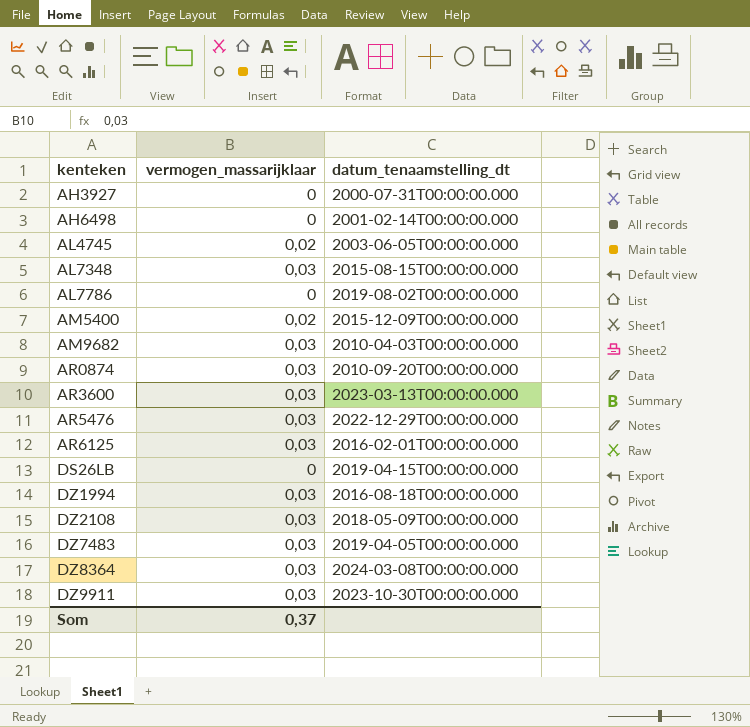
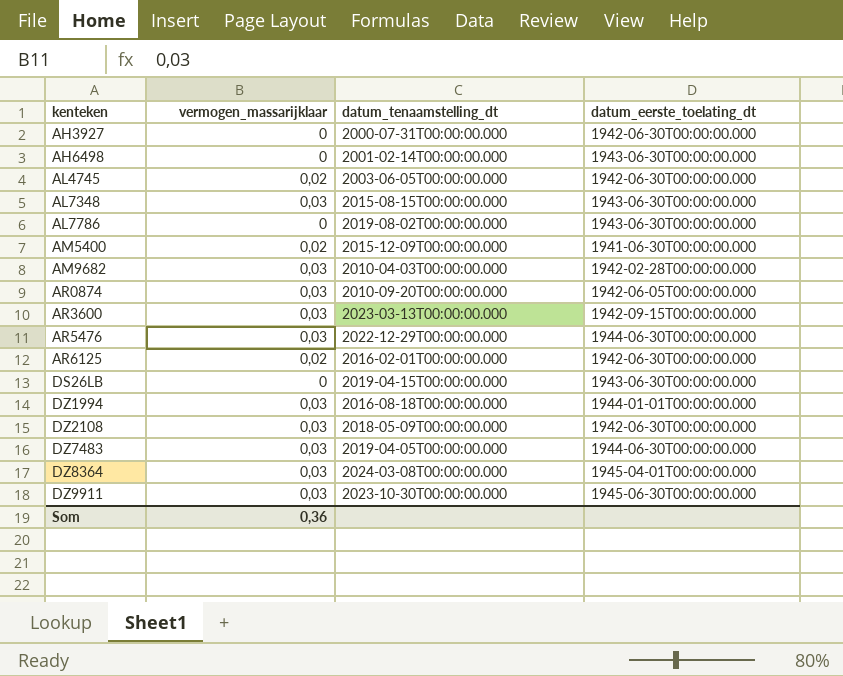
column datum_eerste_toelating_dt | position: none -> 4
AR6125 | vermogen_massarijklaar: 0,03 -> 0,02
Som | vermogen_massarijklaar: 0,37 -> 0,36

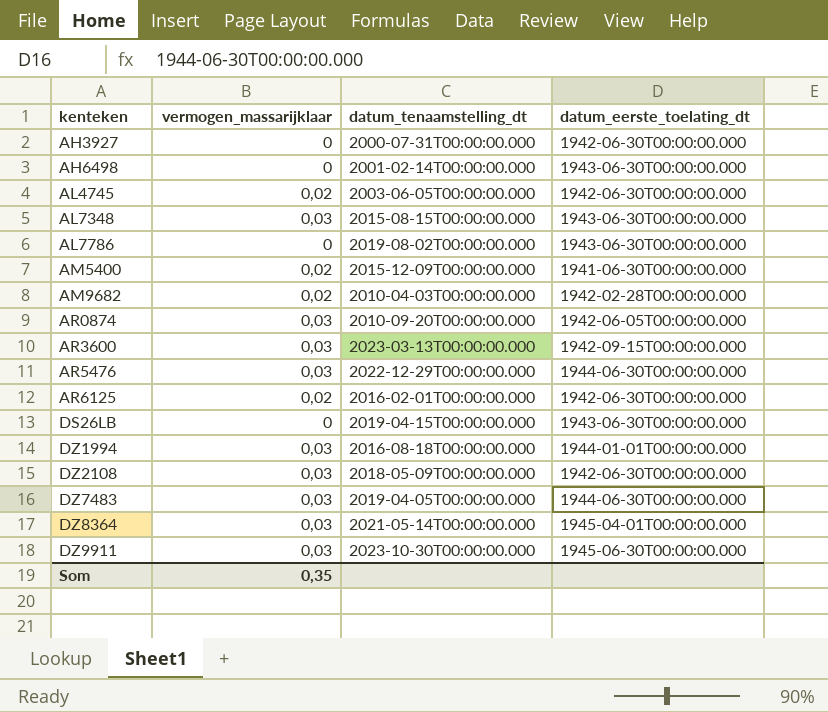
AM9682 | vermogen_massarijklaar: 0,03 -> 0,02
DZ8364 | datum_tenaamstelling_dt: 2024-03-08T00:00:00.000 -> 2021-05-14T00:00:00.000
Som | vermogen_massarijklaar: 0,36 -> 0,35

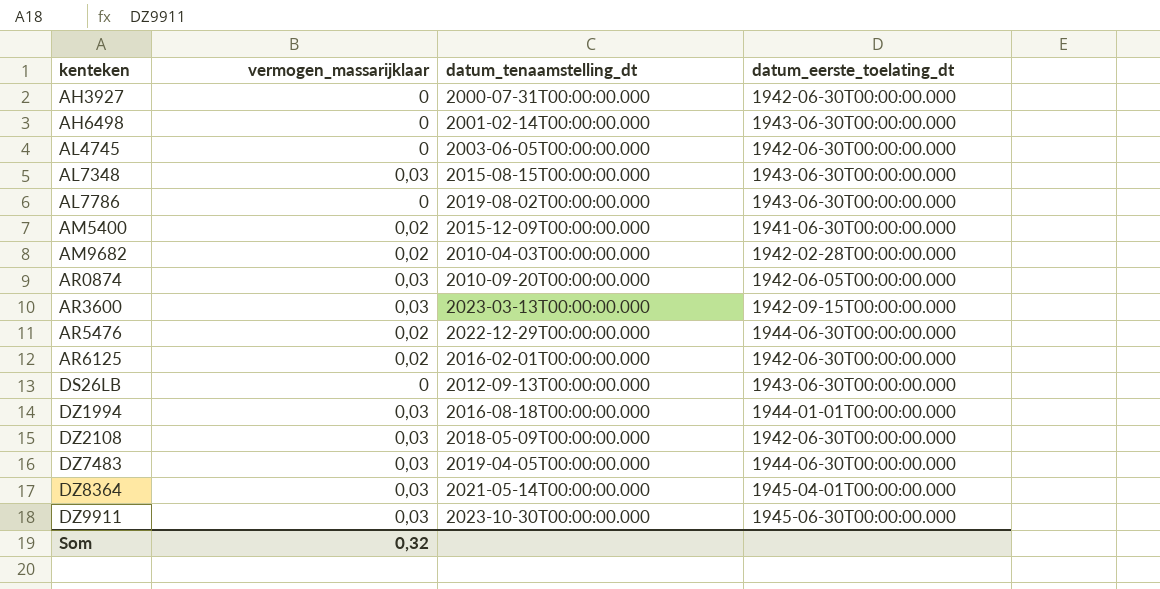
AL4745 | vermogen_massarijklaar: 0,02 -> 0
AR5476 | vermogen_massarijklaar: 0,03 -> 0,02
DS26LB | datum_tenaamstelling_dt: 2019-04-15T00:00:00.000 -> 2012-09-13T00:00:00.000
Som | vermogen_massarijklaar: 0,35 -> 0,32

